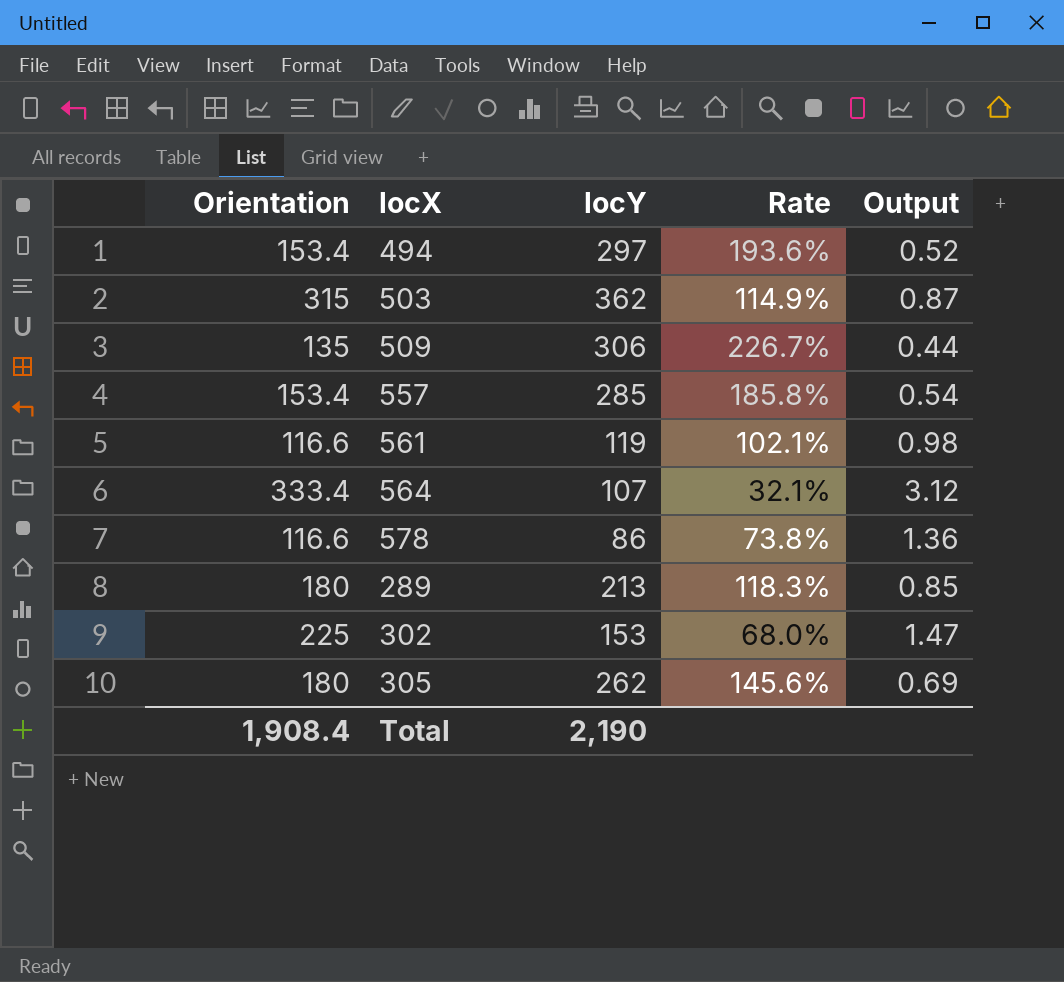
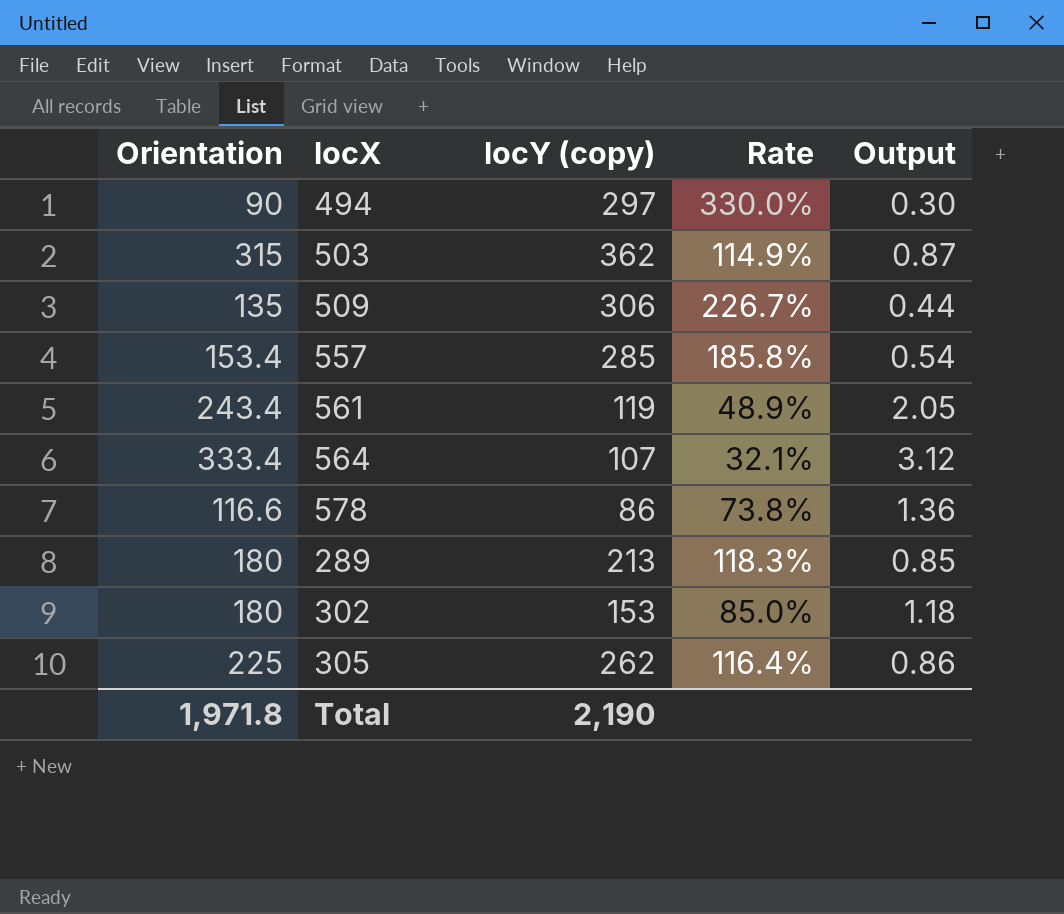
column name: locY -> locY (copy)
494 | Orientation: 153.4 -> 90
494 | Rate: 193.6% -> 330.0%
494 | Output: 0.52 -> 0.30
561 | Orientation: 116.6 -> 243.4
561 | Rate: 102.1% -> 48.9%
561 | Output: 0.98 -> 2.05
302 | Orientation: 225 -> 180
302 | Rate: 68.0% -> 85.0%
302 | Output: 1.47 -> 1.18
305 | Orientation: 180 -> 225
305 | Rate: 145.6% -> 116.4%
305 | Output: 0.69 -> 0.86
Total | Orientation: 1,908.4 -> 1,971.8

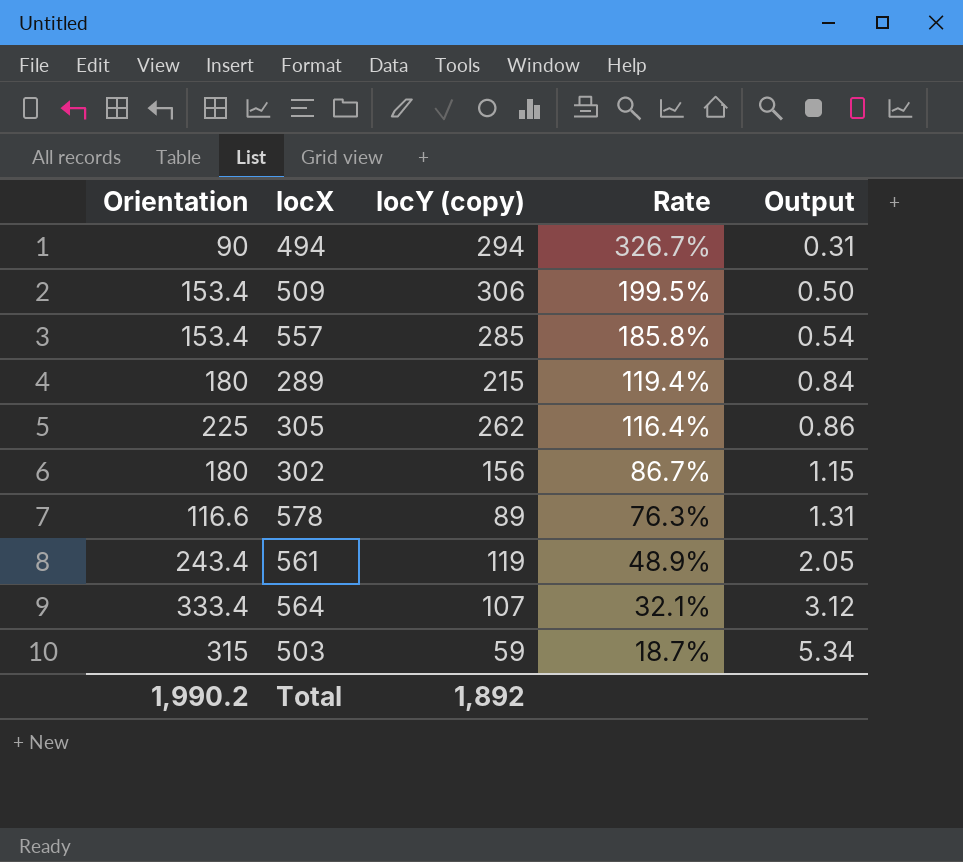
row order: none -> Rate descending
494 | locY (copy): 297 -> 294
494 | Rate: 330.0% -> 326.7%
494 | Output: 0.30 -> 0.31
509 | Orientation: 135 -> 153.4
509 | Rate: 226.7% -> 199.5%
509 | Output: 0.44 -> 0.50
289 | locY (copy): 213 -> 215
289 | Rate: 118.3% -> 119.4%
289 | Output: 0.85 -> 0.84
302 | locY (copy): 153 -> 156
302 | Rate: 85.0% -> 86.7%
302 | Output: 1.18 -> 1.15
578 | locY (copy): 86 -> 89
578 | Rate: 73.8% -> 76.3%
578 | Output: 1.36 -> 1.31
503 | locY (copy): 362 -> 59
503 | Rate: 114.9% -> 18.7%
503 | Output: 0.87 -> 5.34
Total | Orientation: 1,971.8 -> 1,990.2
Total | locY (copy): 2,190 -> 1,892

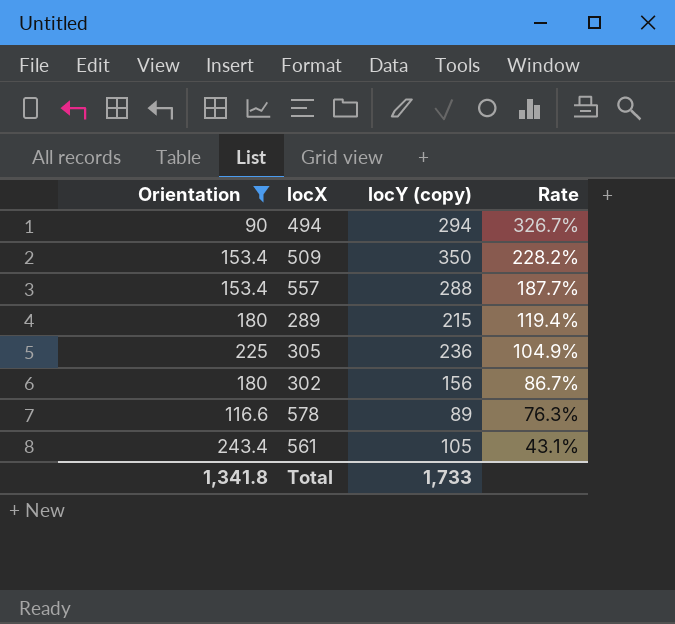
filter: none -> Orientation <= 243.4
column Output | formula: [Orientation] / [locY (copy)] -> none
509 | locY (copy): 306 -> 350
509 | Rate: 199.5% -> 228.2%
557 | locY (copy): 285 -> 288
557 | Rate: 185.8% -> 187.7%
305 | locY (copy): 262 -> 236
305 | Rate: 116.4% -> 104.9%
561 | locY (copy): 119 -> 105
561 | Rate: 48.9% -> 43.1%
Total | Orientation: 1,990.2 -> 1,341.8
Total | locY (copy): 1,892 -> 1,733

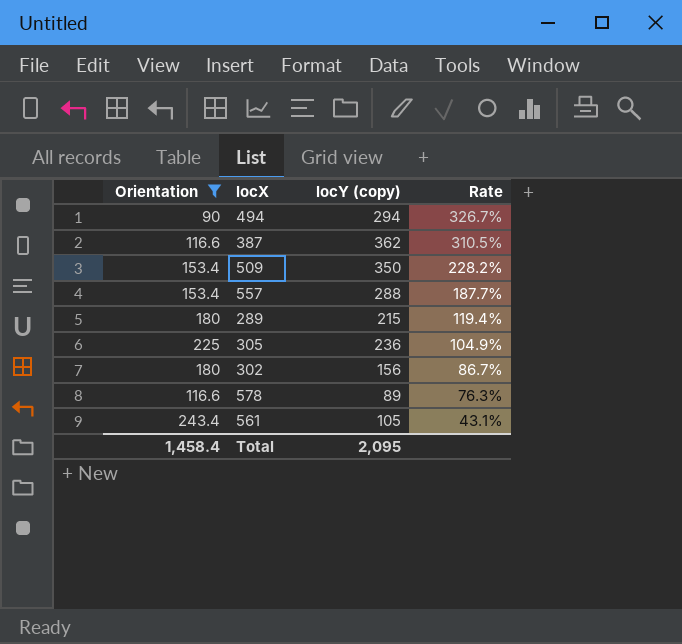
row 387: none -> 116.6 | 362 | 310.5%
Total | Orientation: 1,341.8 -> 1,458.4
Total | locY (copy): 1,733 -> 2,095

